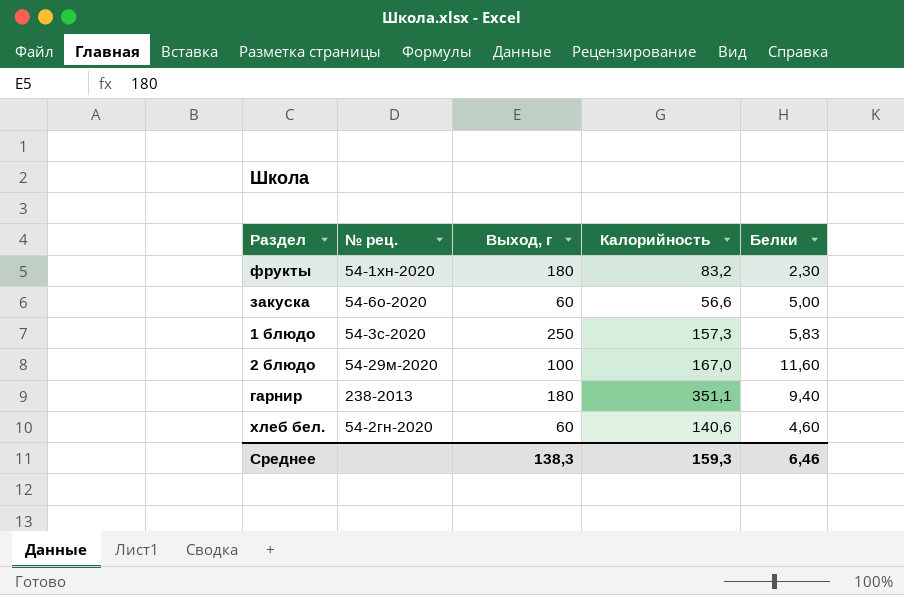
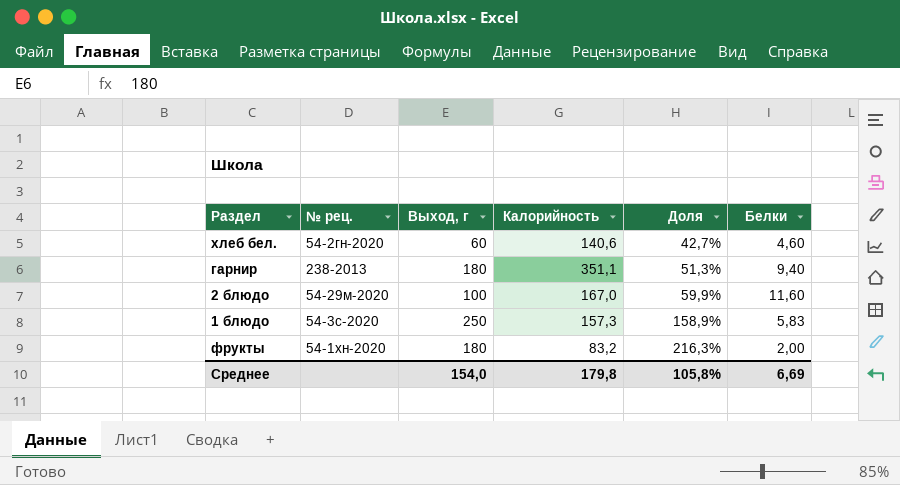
row order: none -> Доля ascending
column Доля | formula: none -> [Выход, г] / [Калорийность]
row закуска: 54-6о-2020 | 60 | 56,6 | 5,00 -> none
фрукты | Белки: 2,30 -> 2,00
Среднее | Выход, г: 138,3 -> 154,0
Среднее | Калорийность: 159,3 -> 179,8
Среднее | Белки: 6,46 -> 6,69

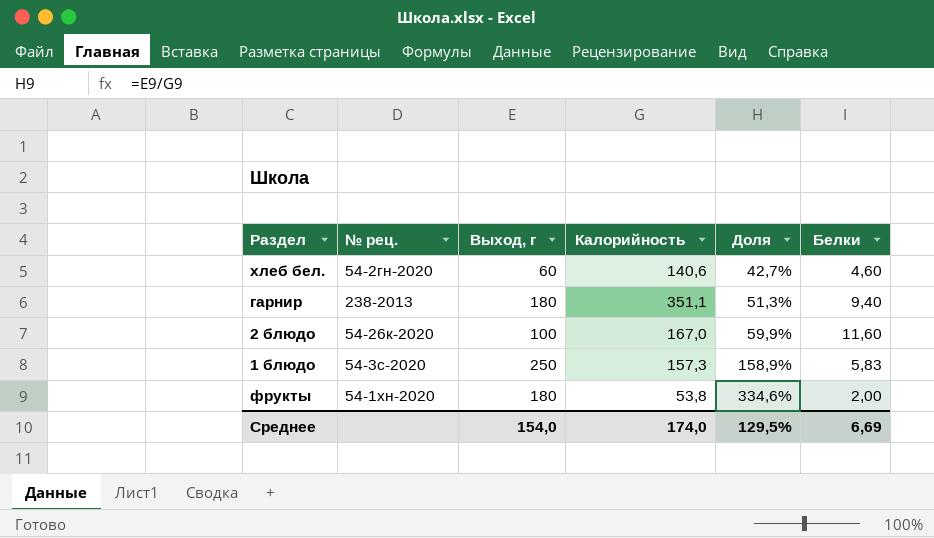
2 блюдо | № рец.: 54-29м-2020 -> 54-26к-2020
фрукты | Калорийность: 83,2 -> 53,8
фрукты | Доля: 216,3% -> 334,6%
Среднее | Калорийность: 179,8 -> 174,0
Среднее | Доля: 105,8% -> 129,5%

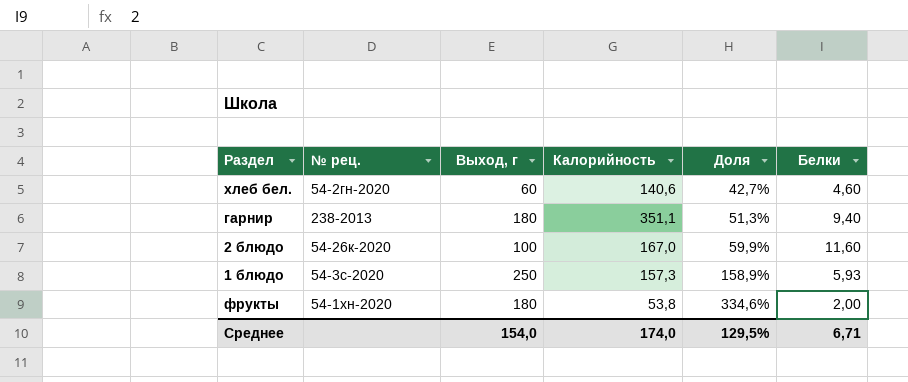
1 блюдо | Белки: 5,83 -> 5,93
Среднее | Белки: 6,69 -> 6,71

